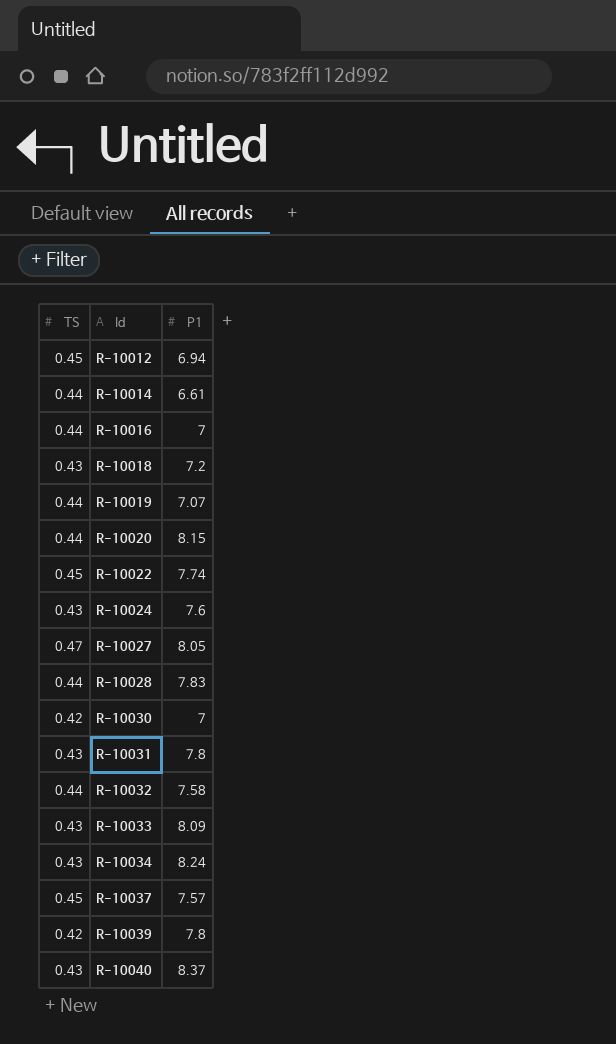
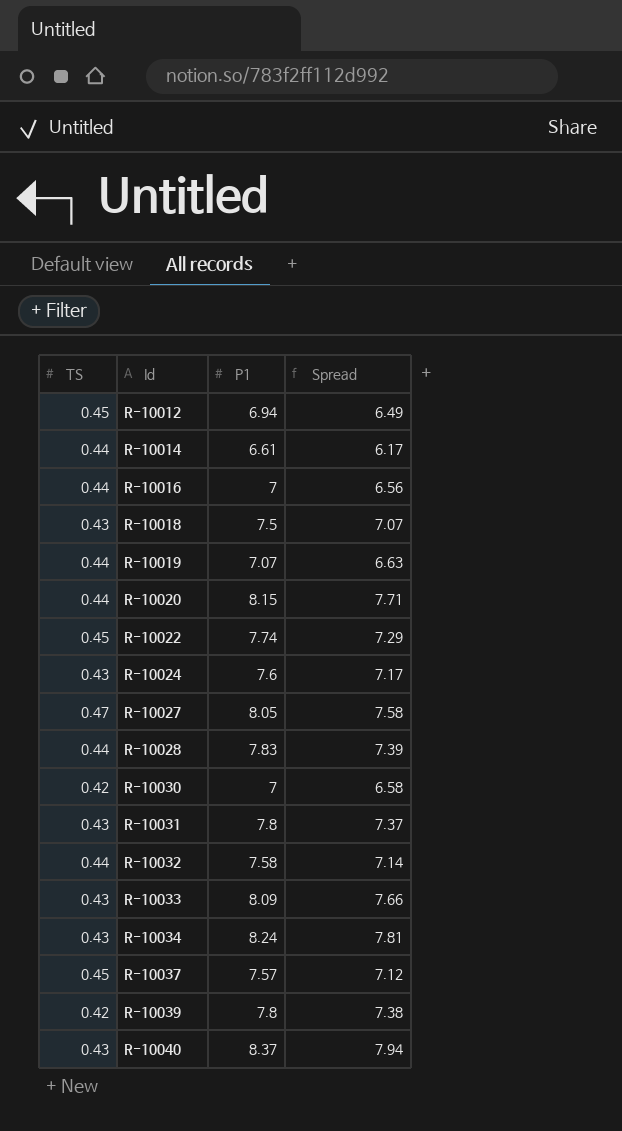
column Spread | formula: none -> [P1] - [TS]
R-10018 | P1: 7.2 -> 7.5

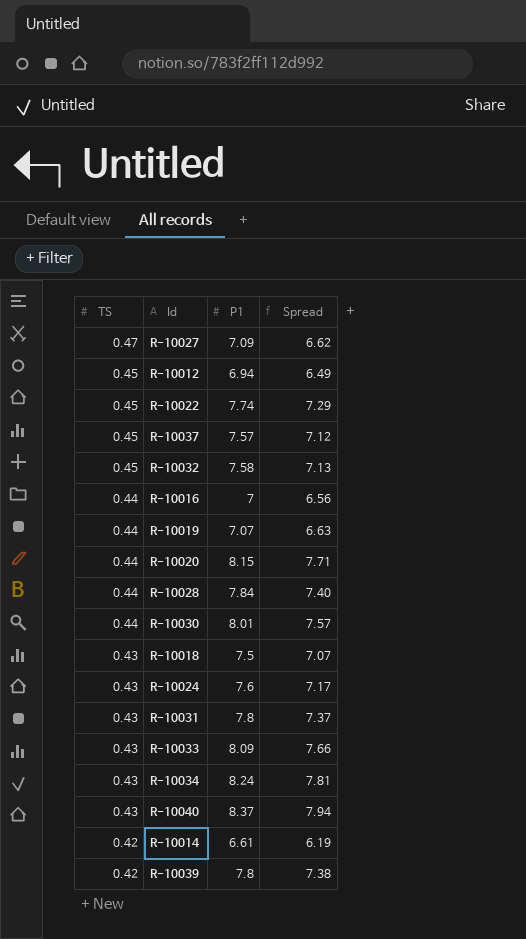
row order: Id ascending -> TS descending
R-10027 | P1: 8.05 -> 7.09
R-10027 | Spread: 7.58 -> 6.62
R-10032 | TS: 0.44 -> 0.45
R-10032 | Spread: 7.14 -> 7.13
R-10028 | P1: 7.83 -> 7.84
R-10028 | Spread: 7.39 -> 7.40
R-10030 | TS: 0.42 -> 0.44
R-10030 | P1: 7 -> 8.01
R-10030 | Spread: 6.58 -> 7.57
R-10014 | TS: 0.44 -> 0.42
R-10014 | Spread: 6.17 -> 6.19

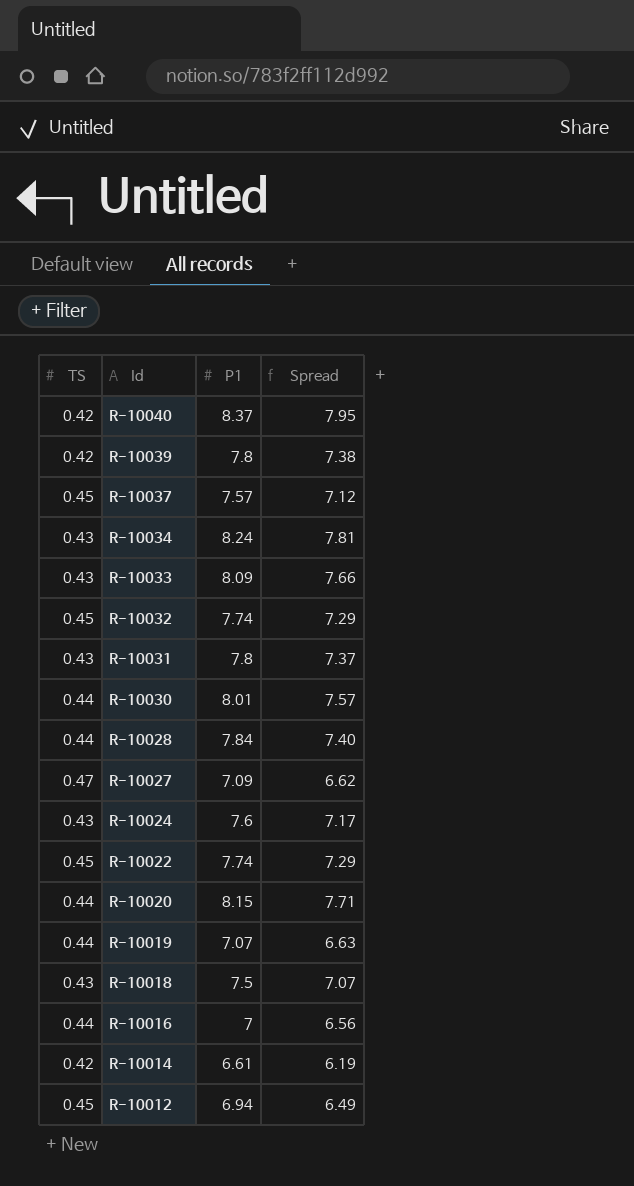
row order: TS descending -> Id descending
R-10040 | TS: 0.43 -> 0.42
R-10040 | Spread: 7.94 -> 7.95
R-10032 | P1: 7.58 -> 7.74
R-10032 | Spread: 7.13 -> 7.29

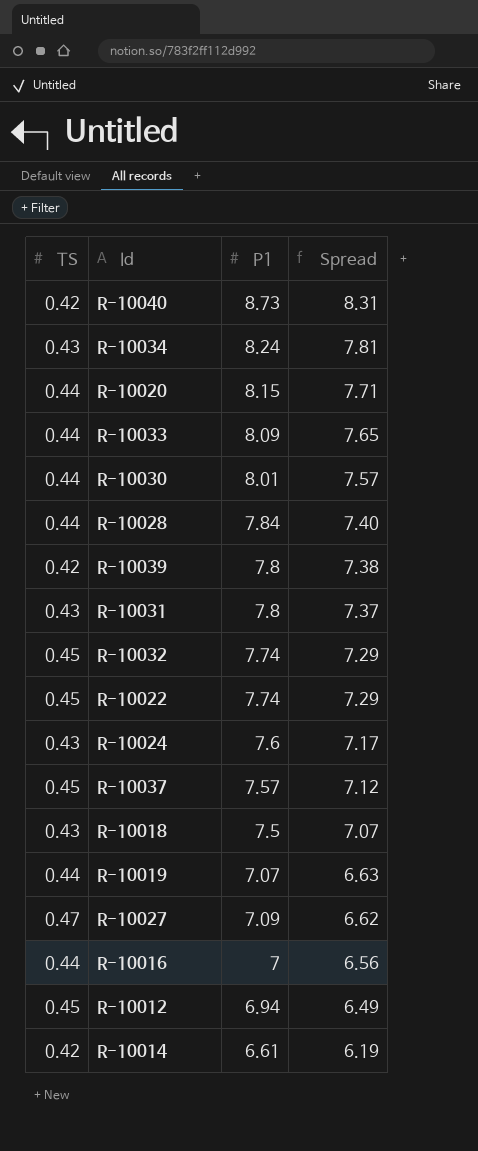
row order: Id descending -> Spread descending
R-10040 | P1: 8.37 -> 8.73
R-10040 | Spread: 7.95 -> 8.31
R-10033 | TS: 0.43 -> 0.44
R-10033 | Spread: 7.66 -> 7.65

